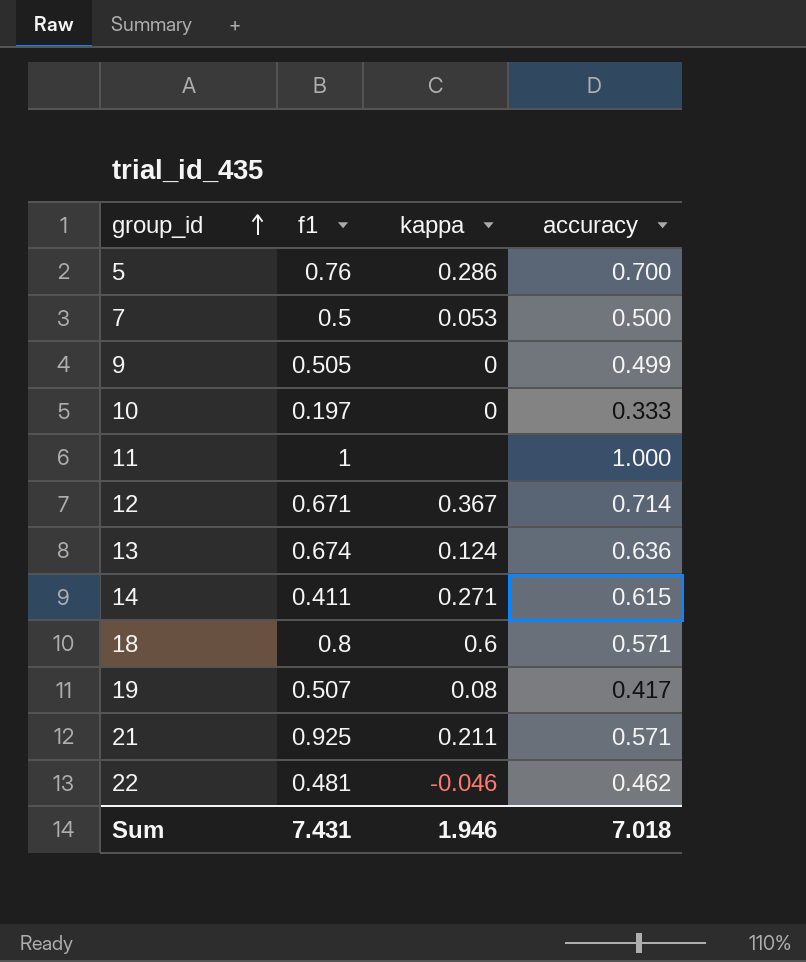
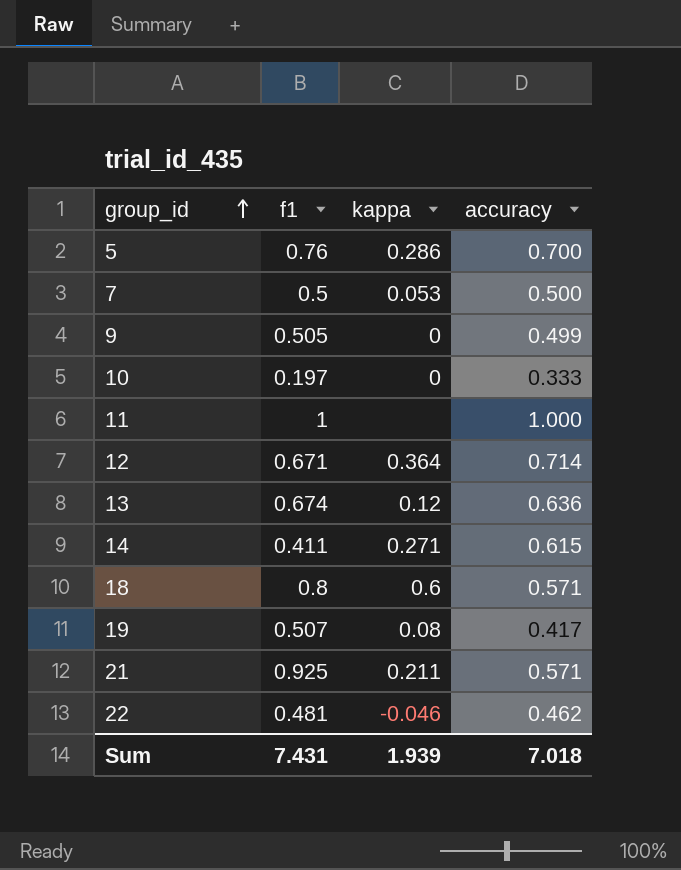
12 | kappa: 0.367 -> 0.364
13 | kappa: 0.124 -> 0.12
Sum | kappa: 1.946 -> 1.939

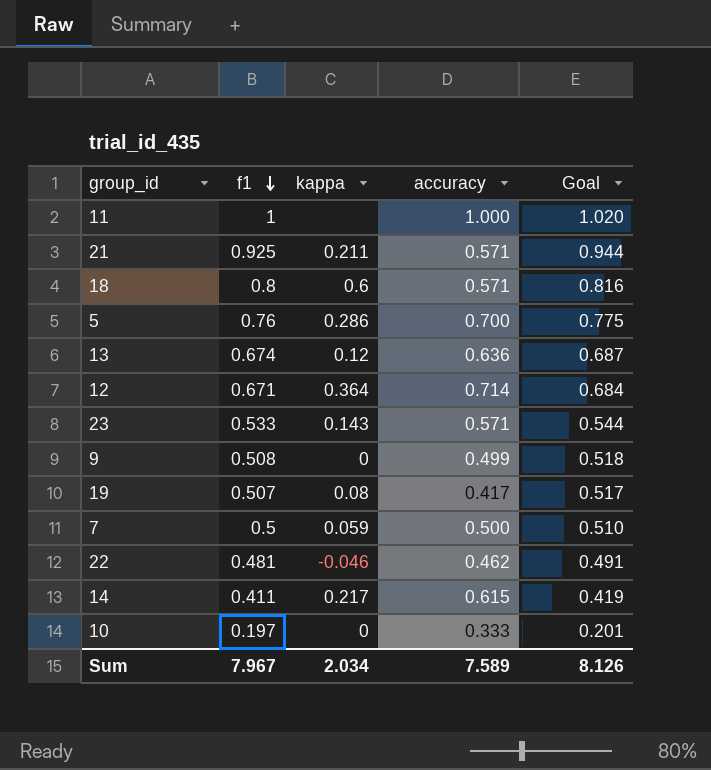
row order: group_id ascending -> f1 descending
column Goal | formula: none -> [f1] * 1.02
row 23: none -> 0.533 | 0.143 | 0.571 | 0.544
9 | f1: 0.505 -> 0.508
7 | kappa: 0.053 -> 0.059
14 | kappa: 0.271 -> 0.217
Sum | f1: 7.431 -> 7.967
Sum | kappa: 1.939 -> 2.034
Sum | accuracy: 7.018 -> 7.589

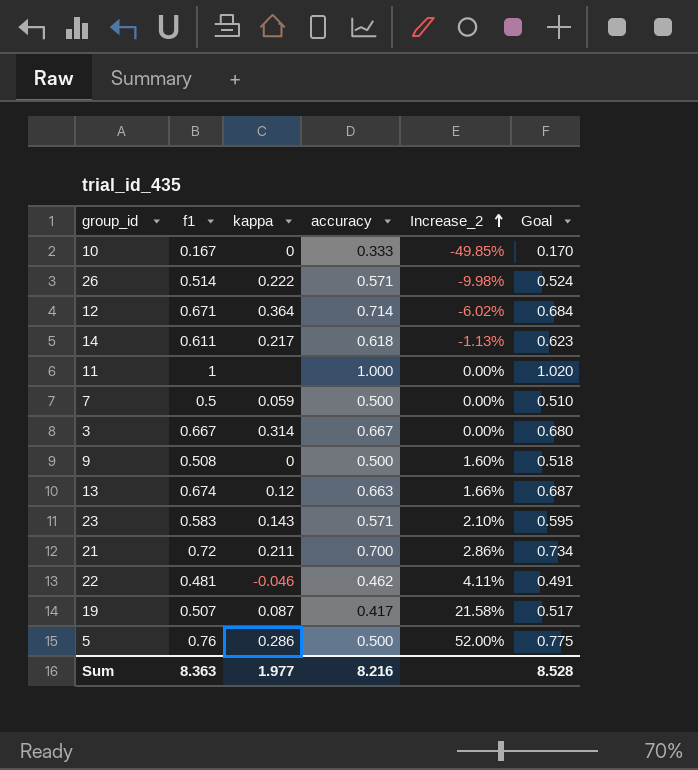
row order: f1 descending -> Increase_2 ascending
column Increase_2 | formula: none -> ([f1] - [accuracy]) / [accuracy]
row 18: 0.8 | 0.6 | 0.571 | 0.816 -> none
10 | f1: 0.197 -> 0.167
10 | Goal: 0.201 -> 0.170
row 26: none -> 0.514 | 0.222 | 0.571 | -9.98% | 0.524
14 | f1: 0.411 -> 0.611
14 | accuracy: 0.615 -> 0.618
14 | Goal: 0.419 -> 0.623
row 3: none -> 0.667 | 0.314 | 0.667 | 0.00% | 0.680
9 | accuracy: 0.499 -> 0.500
13 | accuracy: 0.636 -> 0.663
23 | f1: 0.533 -> 0.583
23 | Goal: 0.544 -> 0.595
21 | f1: 0.925 -> 0.72
21 | accuracy: 0.571 -> 0.700
21 | Goal: 0.944 -> 0.734
19 | kappa: 0.08 -> 0.087
5 | accuracy: 0.700 -> 0.500
Sum | f1: 7.967 -> 8.363
Sum | kappa: 2.034 -> 1.977
Sum | accuracy: 7.589 -> 8.216
Sum | Goal: 8.126 -> 8.528

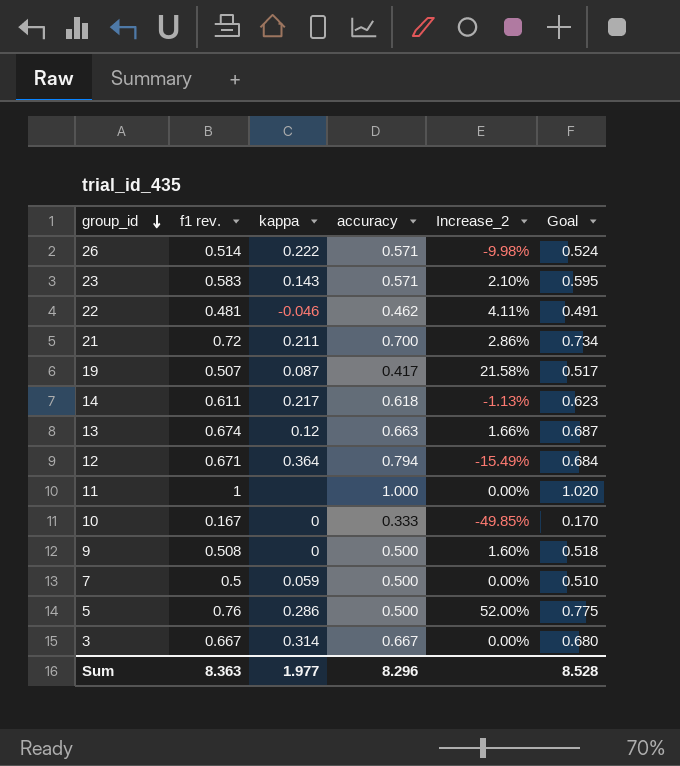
row order: Increase_2 ascending -> group_id descending
column name: f1 -> f1 rev.
12 | accuracy: 0.714 -> 0.794
12 | Increase_2: -6.02% -> -15.49%
Sum | accuracy: 8.216 -> 8.296

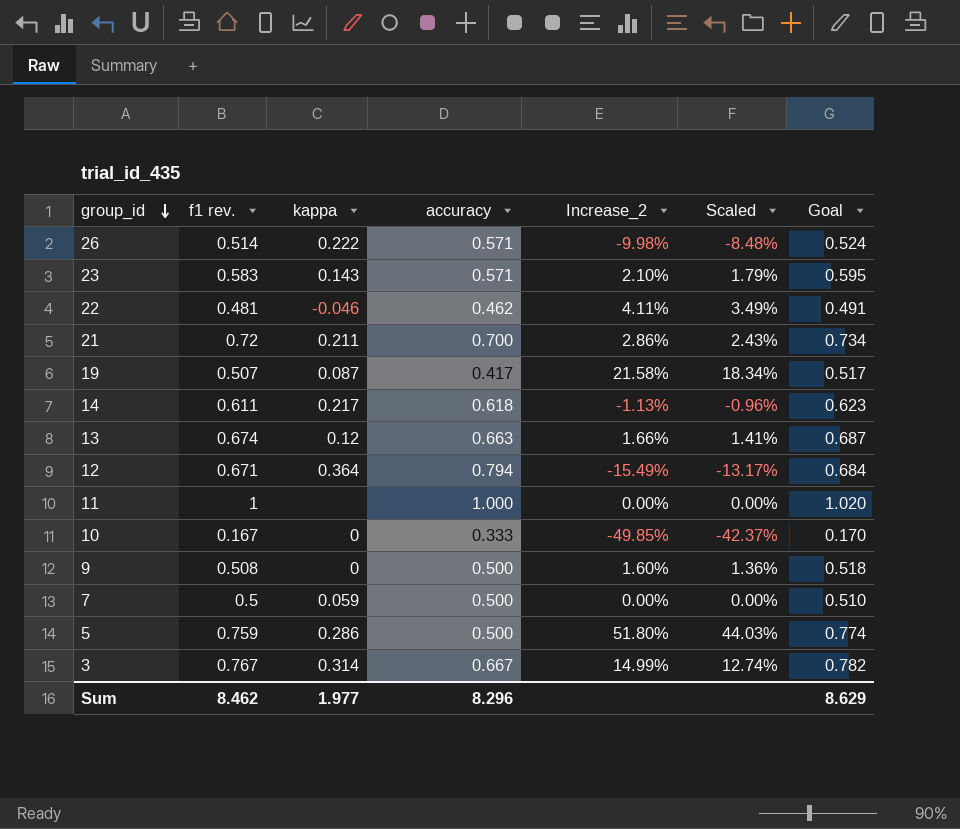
column Scaled | formula: none -> [Increase_2] * 0.85
5 | f1 rev.: 0.76 -> 0.759
5 | Increase_2: 52.00% -> 51.80%
5 | Goal: 0.775 -> 0.774
3 | f1 rev.: 0.667 -> 0.767
3 | Increase_2: 0.00% -> 14.99%
3 | Goal: 0.680 -> 0.782
Sum | f1 rev.: 8.363 -> 8.462
Sum | Goal: 8.528 -> 8.629

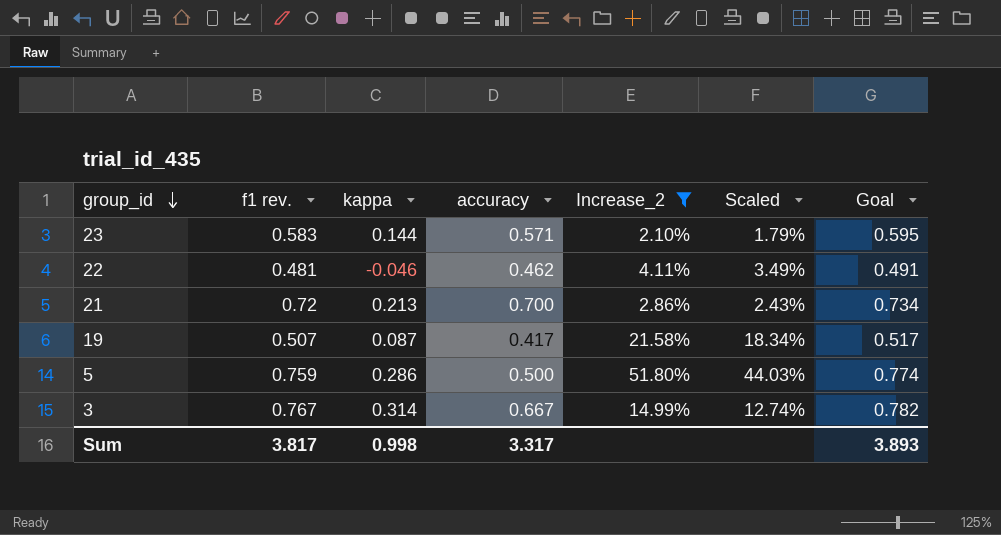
filter: none -> Increase_2 >= 2.10%
23 | kappa: 0.143 -> 0.144
21 | kappa: 0.211 -> 0.213
Sum | f1 rev.: 8.462 -> 3.817
Sum | kappa: 1.977 -> 0.998
Sum | accuracy: 8.296 -> 3.317
Sum | Goal: 8.629 -> 3.893

